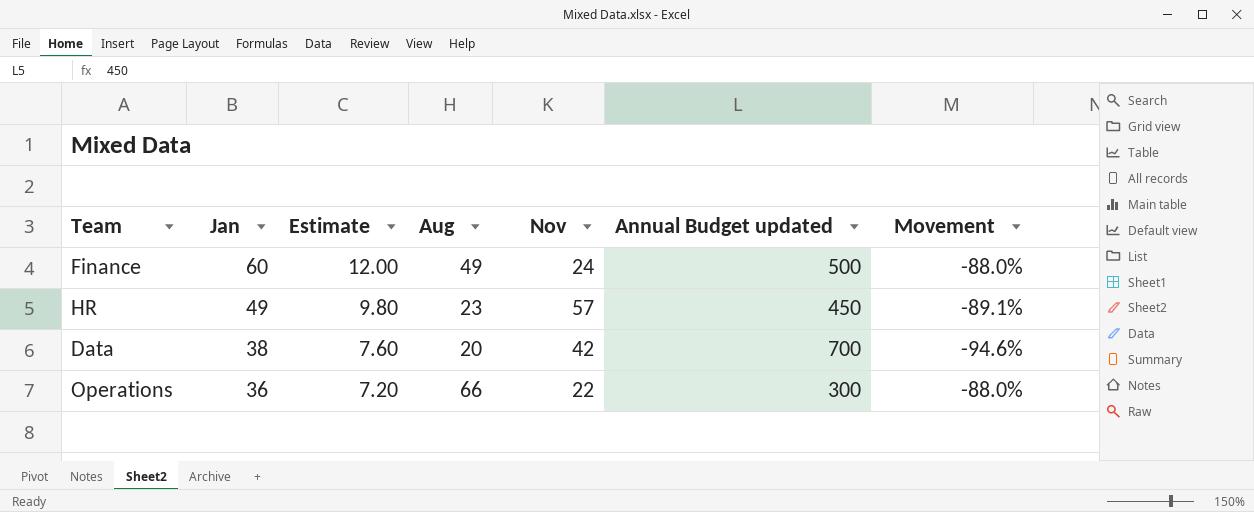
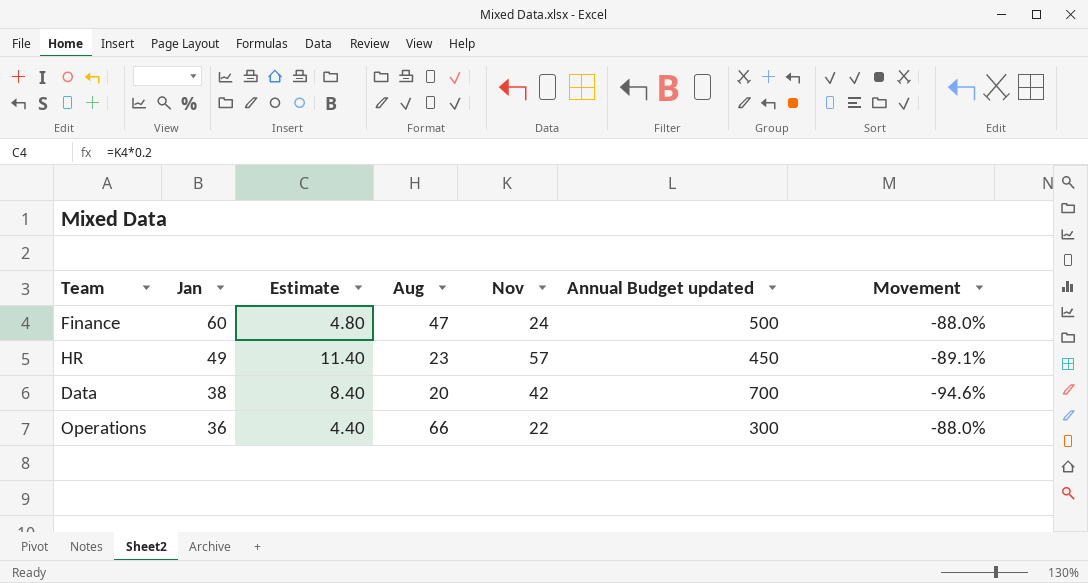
column Estimate | formula: [Jan] * 0.2 -> [Nov] * 0.2
Finance | Aug: 49 -> 47

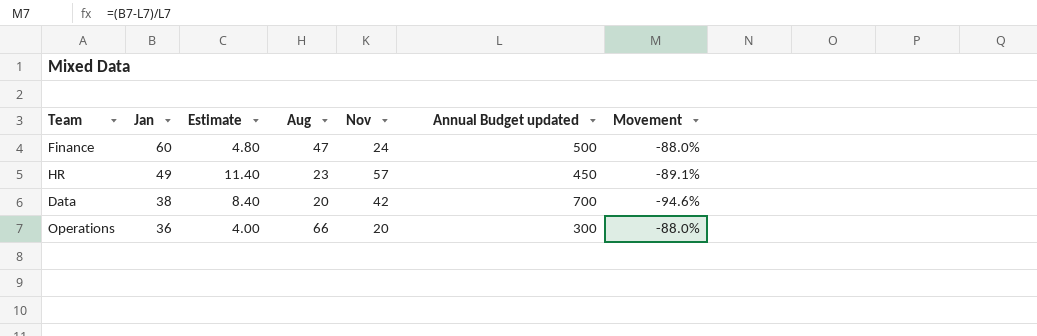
Operations | Estimate: 4.40 -> 4.00
Operations | Nov: 22 -> 20

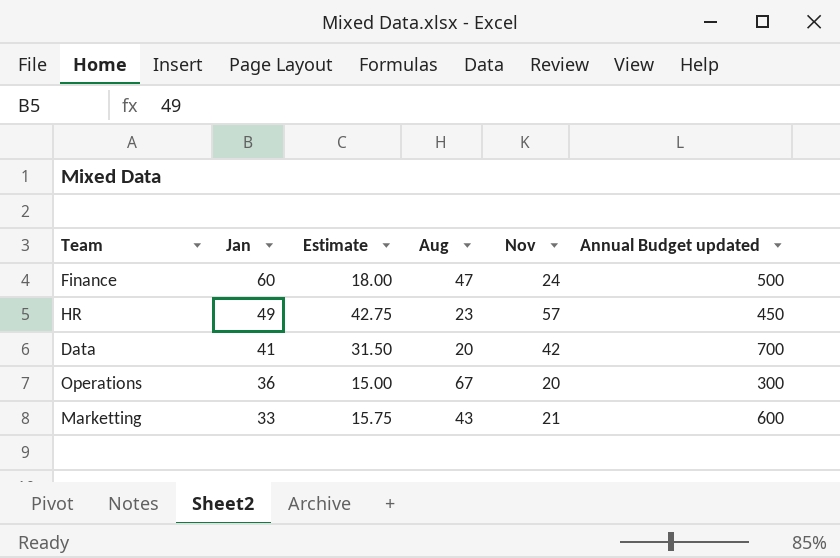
column Movement | formula: ([Jan] - [Annual Budget updated]) / [Annual Budget updated] -> none
column Estimate | formula: [Nov] * 0.2 -> [Nov] * 0.75
Data | Jan: 38 -> 41
Operations | Aug: 66 -> 67
row Marketting: none -> 33 | 15.75 | 43 | 21 | 600

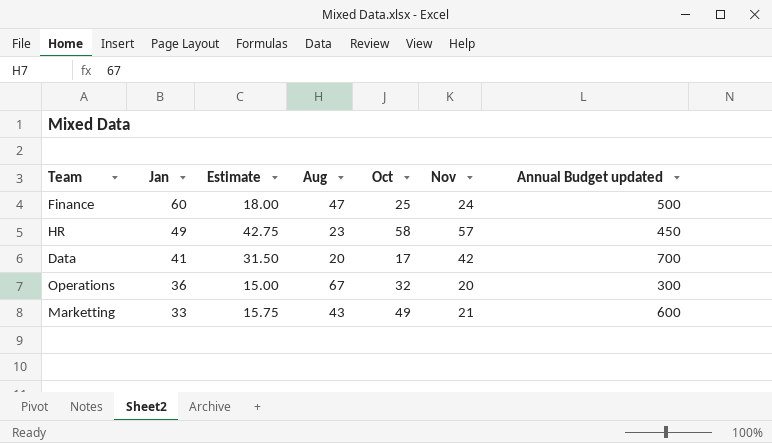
column Oct | position: none -> 5

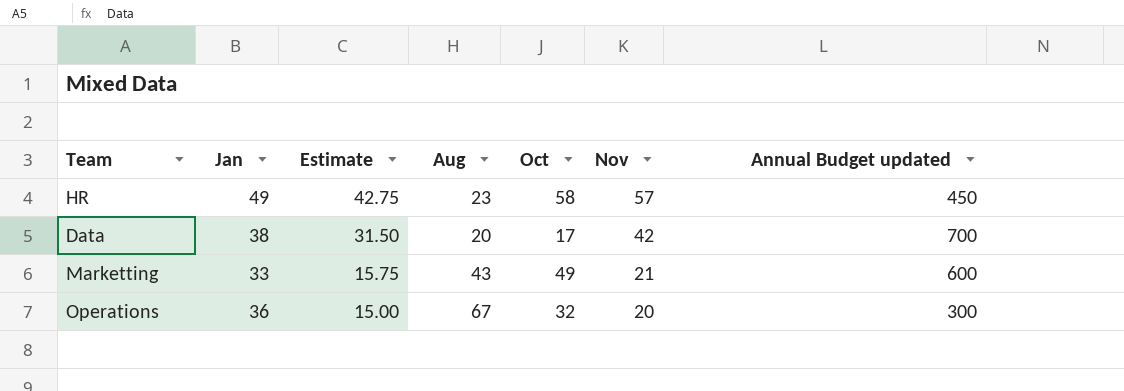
row order: Jan descending -> Estimate descending
row Finance: 60 | 18.00 | 47 | 25 | 24 | 500 -> none
Data | Jan: 41 -> 38

